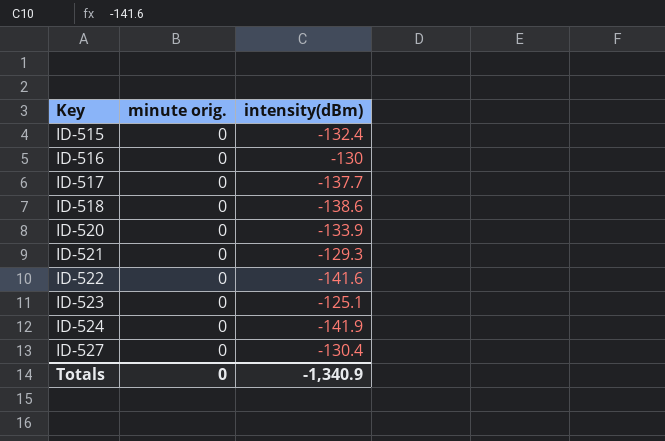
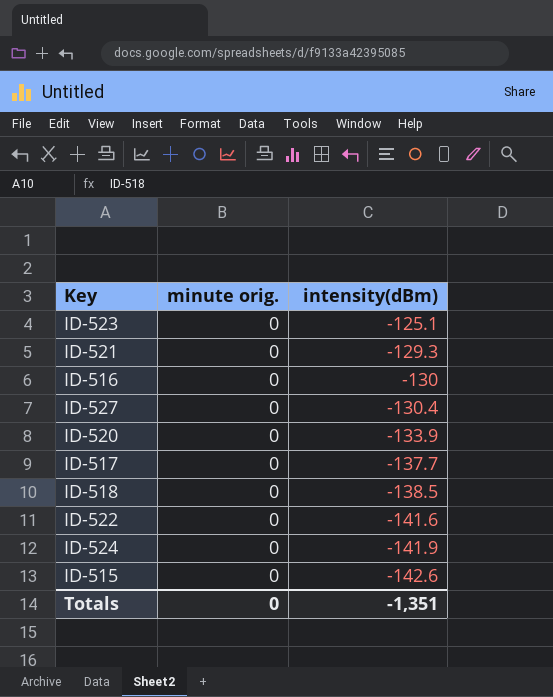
row order: Key ascending -> intensity(dBm) descending
ID-518 | intensity(dBm): -138.6 -> -138.5
ID-515 | intensity(dBm): -132.4 -> -142.6
Totals | intensity(dBm): -1,340.9 -> -1,351

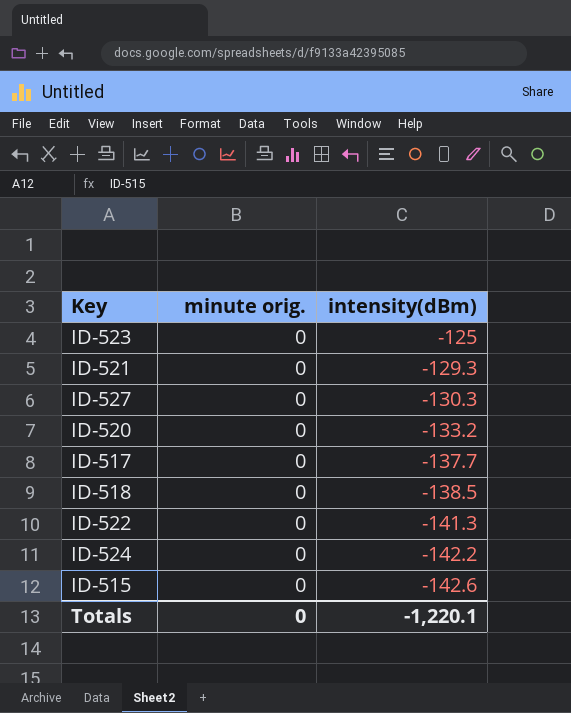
row ID-516: 0 | -130 -> none
ID-523 | intensity(dBm): -125.1 -> -125
ID-527 | intensity(dBm): -130.4 -> -130.3
ID-520 | intensity(dBm): -133.9 -> -133.2
ID-522 | intensity(dBm): -141.6 -> -141.3
ID-524 | intensity(dBm): -141.9 -> -142.2
Totals | intensity(dBm): -1,351 -> -1,220.1

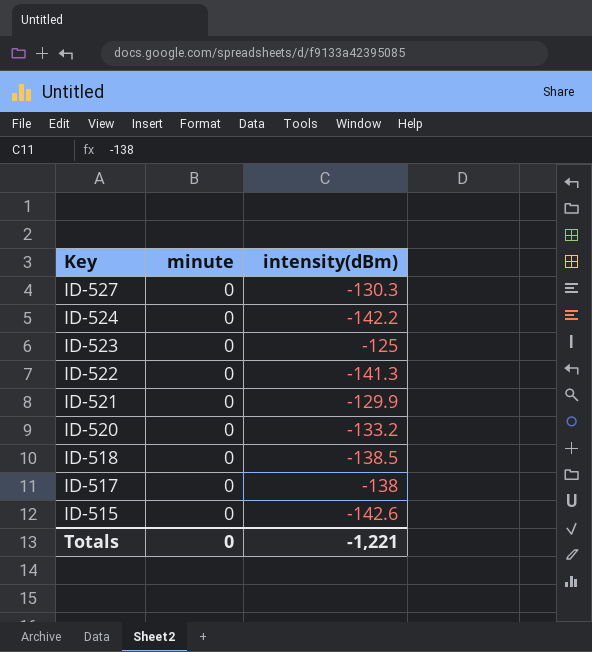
row order: intensity(dBm) descending -> Key descending
column name: minute orig. -> minute
ID-521 | intensity(dBm): -129.3 -> -129.9
ID-517 | intensity(dBm): -137.7 -> -138
Totals | intensity(dBm): -1,220.1 -> -1,221

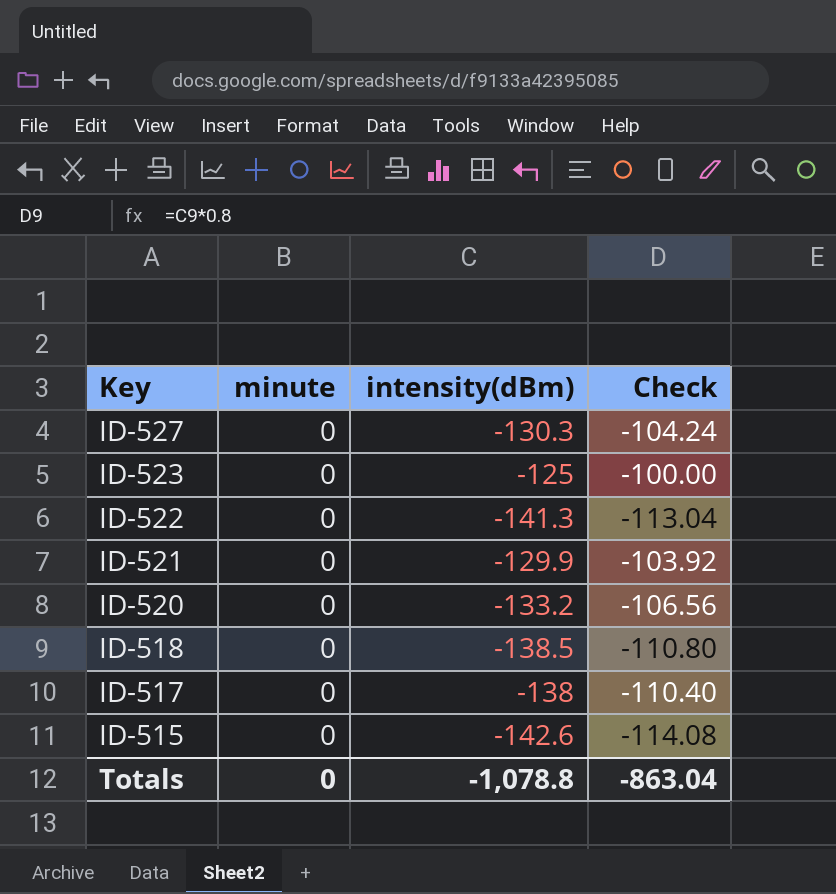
column Check | formula: none -> [intensity(dBm)] * 0.8
row ID-524: 0 | -142.2 -> none
Totals | intensity(dBm): -1,221 -> -1,078.8

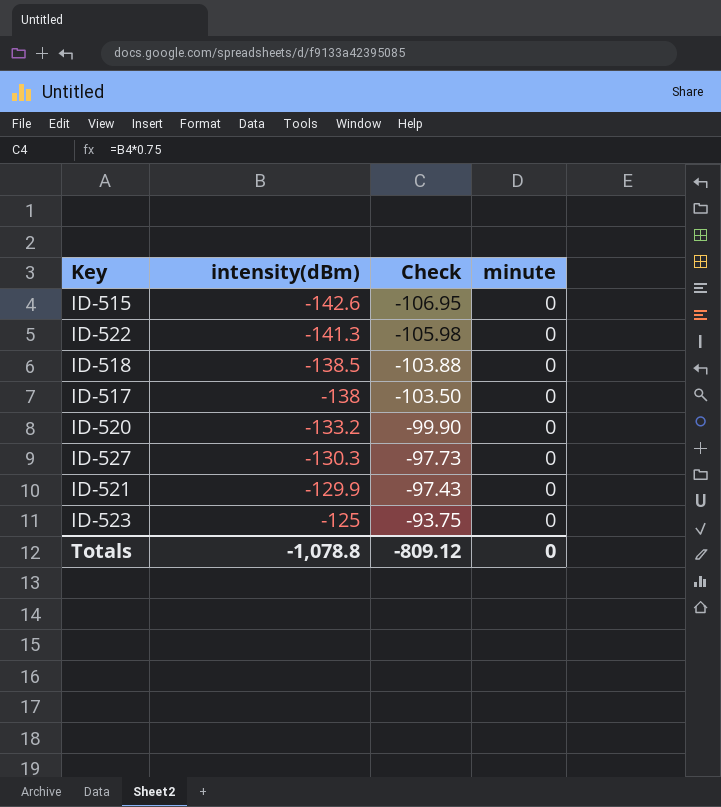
row order: Key descending -> intensity(dBm) ascending
column Check | formula: [intensity(dBm)] * 0.8 -> [intensity(dBm)] * 0.75
column minute | position: 2 -> 4
Totals | Check: -863.04 -> -809.12

